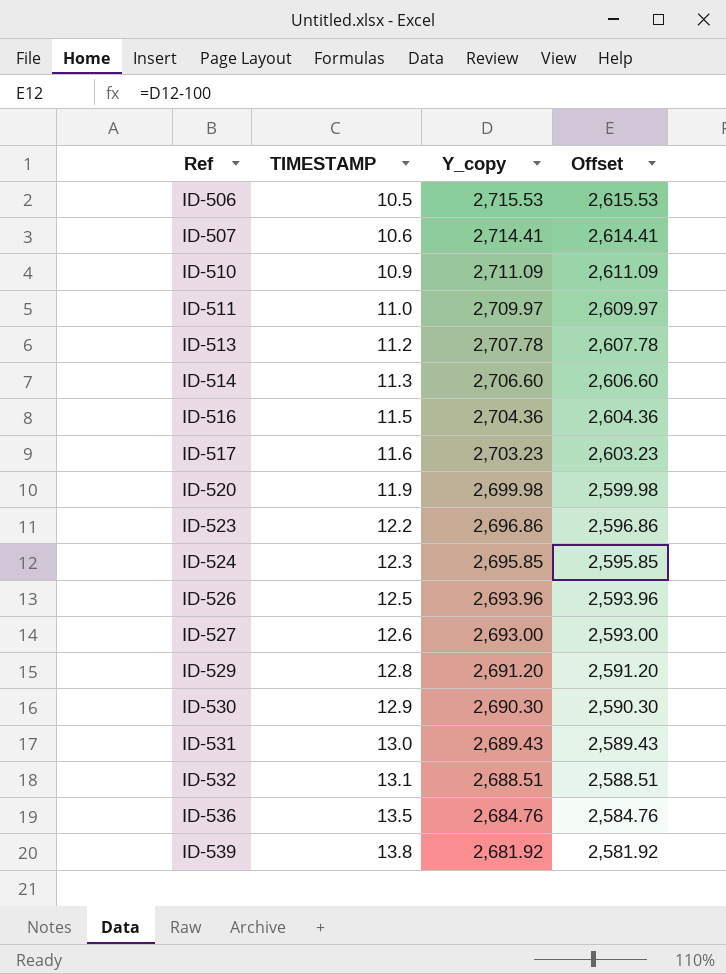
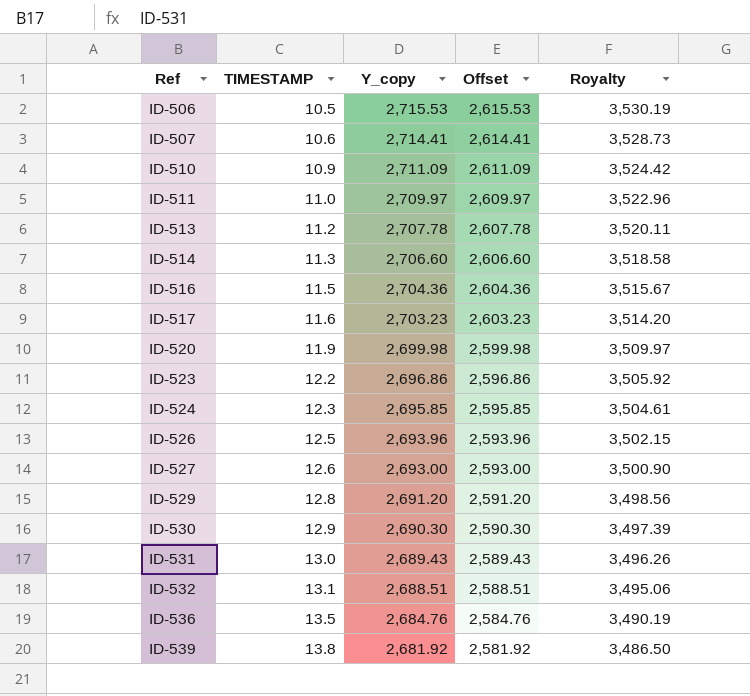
column Royalty | formula: none -> [Y_copy] * 1.3

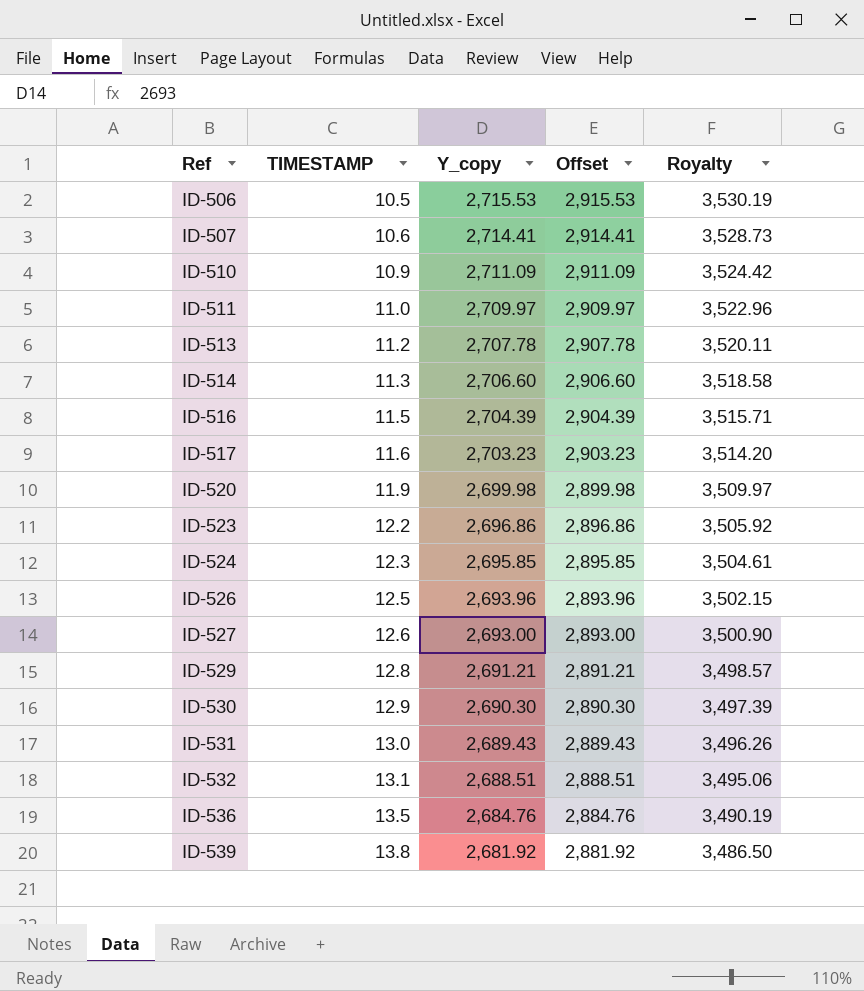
column Offset | formula: [Y_copy] - 100 -> [Y_copy] + 200
ID-516 | Y_copy: 2,704.36 -> 2,704.39
ID-516 | Royalty: 3,515.67 -> 3,515.71
ID-529 | Y_copy: 2,691.20 -> 2,691.21
ID-529 | Royalty: 3,498.56 -> 3,498.57

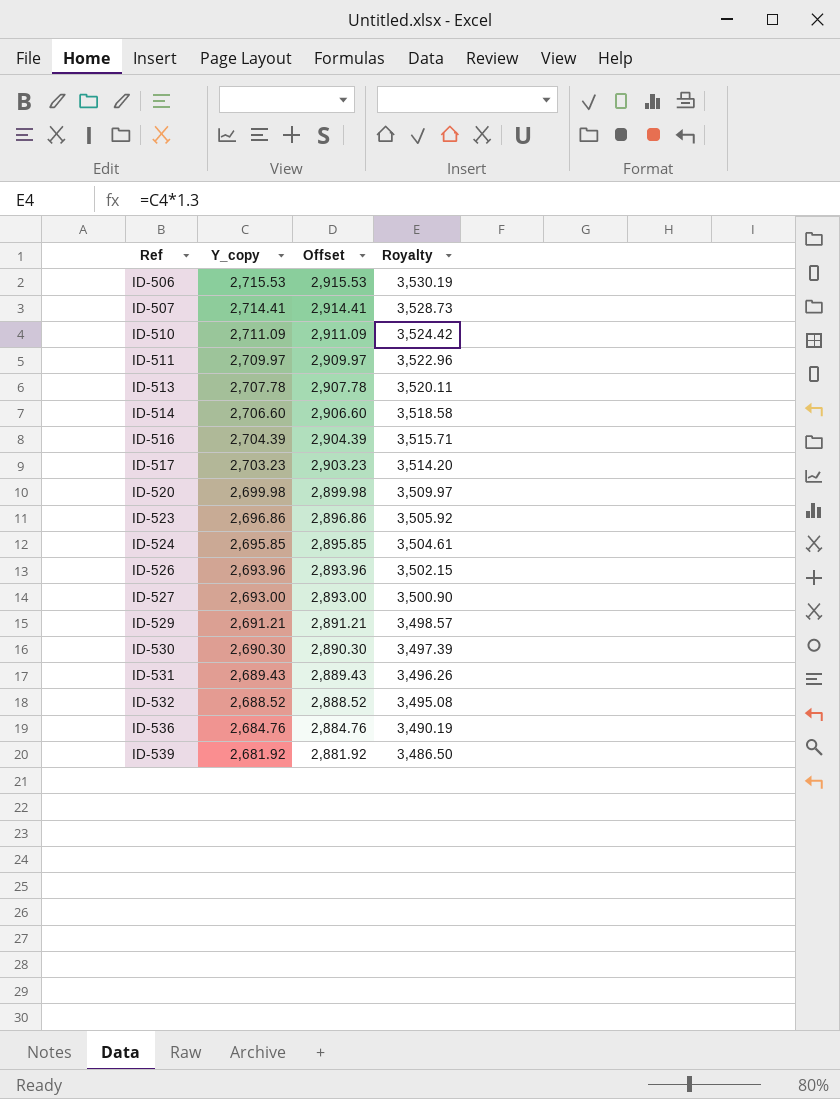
column TIMESTAMP | position: 2 -> none
ID-532 | Y_copy: 2,688.51 -> 2,688.52
ID-532 | Offset: 2,888.51 -> 2,888.52
ID-532 | Royalty: 3,495.06 -> 3,495.08

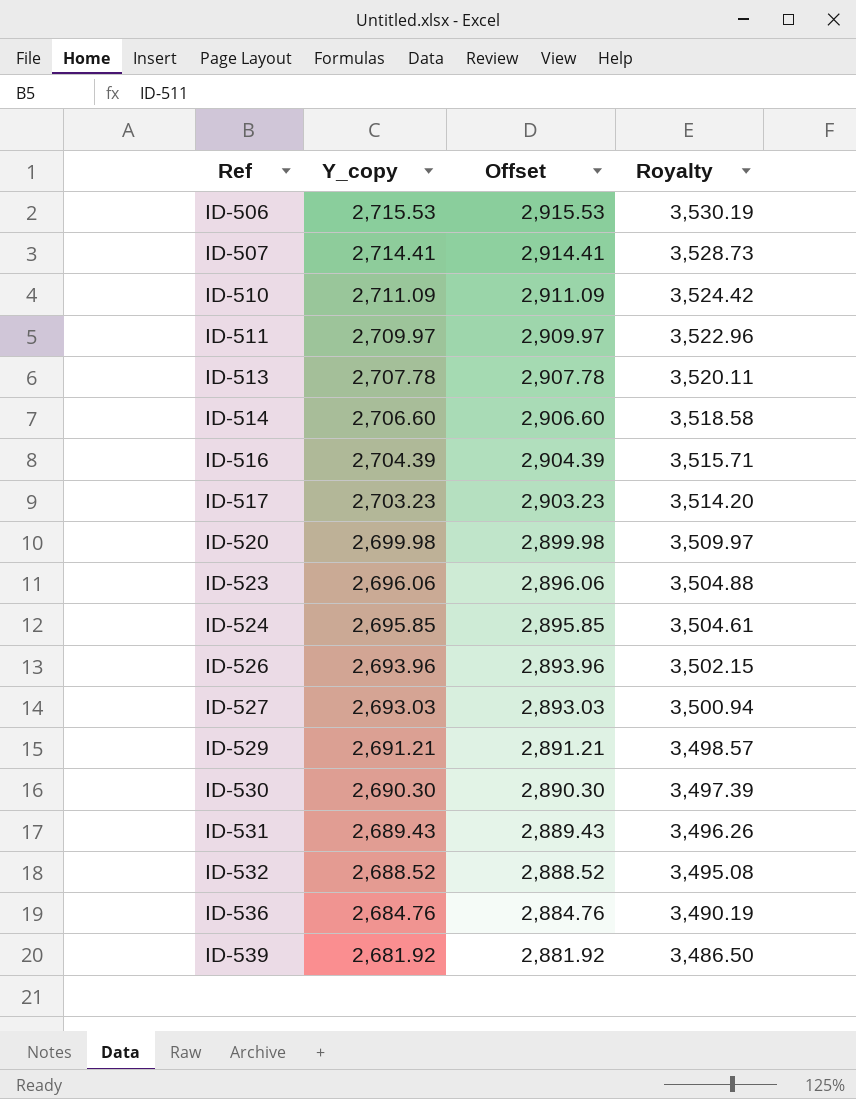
ID-523 | Y_copy: 2,696.86 -> 2,696.06
ID-523 | Offset: 2,896.86 -> 2,896.06
ID-523 | Royalty: 3,505.92 -> 3,504.88
ID-527 | Y_copy: 2,693.00 -> 2,693.03
ID-527 | Offset: 2,893.00 -> 2,893.03
ID-527 | Royalty: 3,500.90 -> 3,500.94

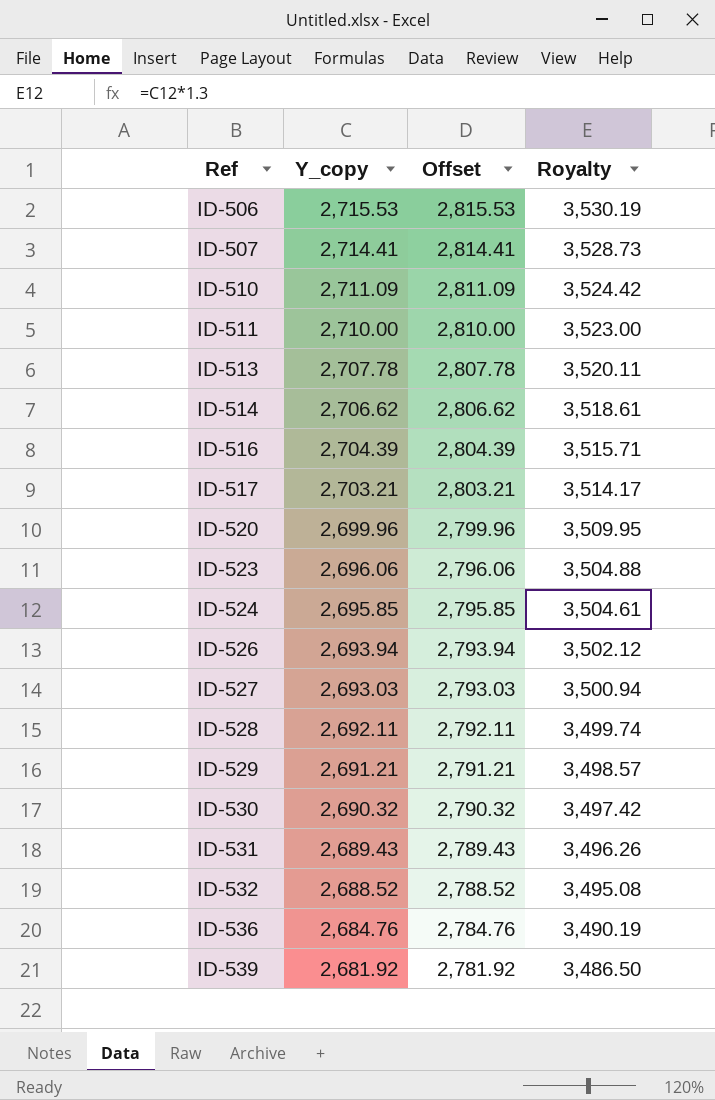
column Offset | formula: [Y_copy] + 200 -> [Y_copy] + 100
ID-511 | Y_copy: 2,709.97 -> 2,710.00
ID-511 | Royalty: 3,522.96 -> 3,523.00
ID-514 | Y_copy: 2,706.60 -> 2,706.62
ID-514 | Royalty: 3,518.58 -> 3,518.61
ID-517 | Y_copy: 2,703.23 -> 2,703.21
ID-517 | Royalty: 3,514.20 -> 3,514.17
ID-520 | Y_copy: 2,699.98 -> 2,699.96
ID-520 | Royalty: 3,509.97 -> 3,509.95
ID-526 | Y_copy: 2,693.96 -> 2,693.94
ID-526 | Royalty: 3,502.15 -> 3,502.12
row ID-528: none -> 2,692.11 | 2,792.11 | 3,499.74
ID-530 | Y_copy: 2,690.30 -> 2,690.32
ID-530 | Royalty: 3,497.39 -> 3,497.42

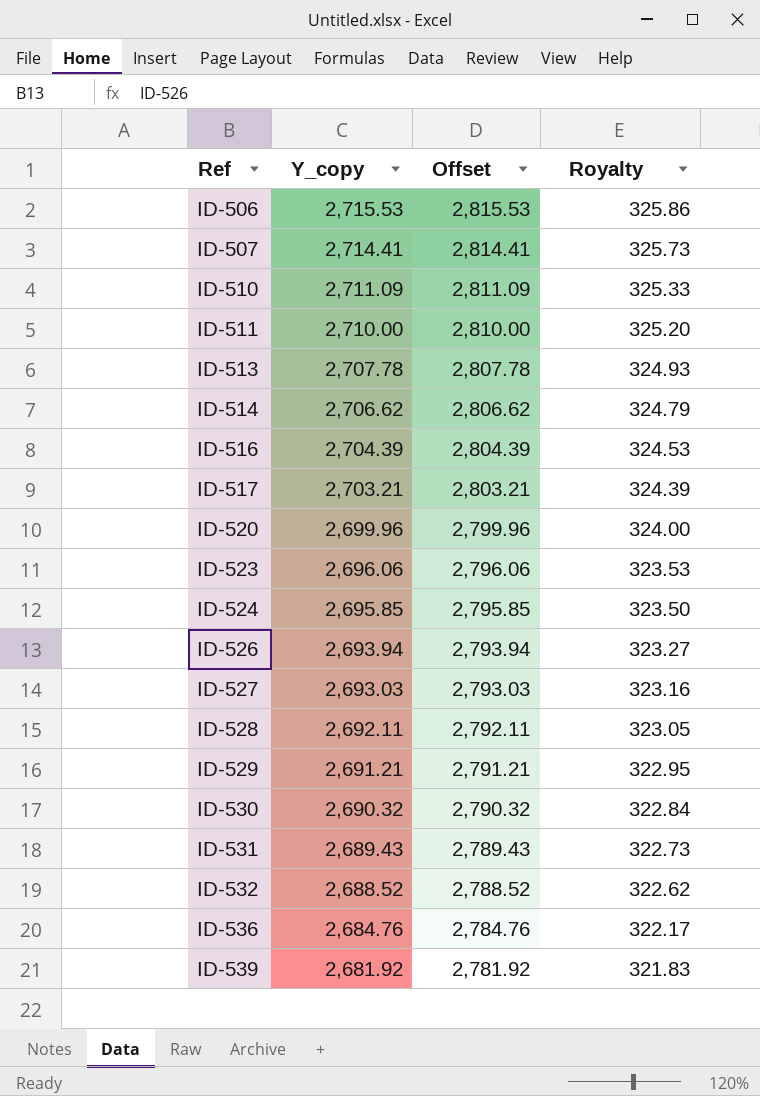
column Royalty | formula: [Y_copy] * 1.3 -> [Y_copy] * 0.12

